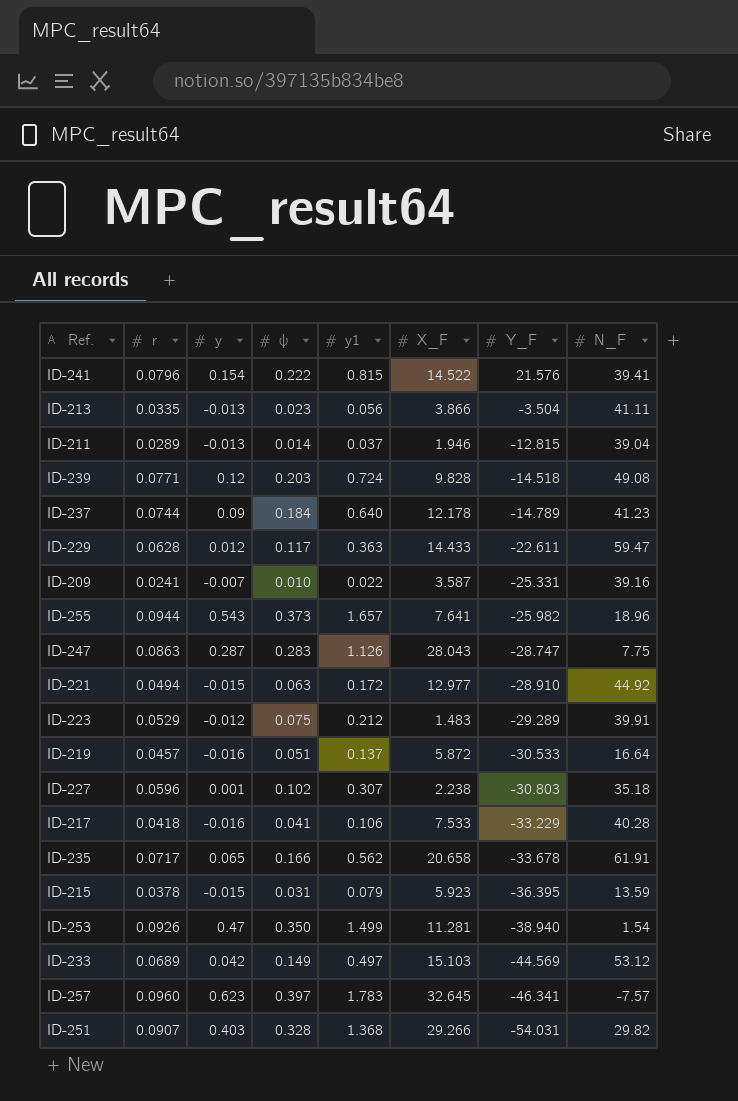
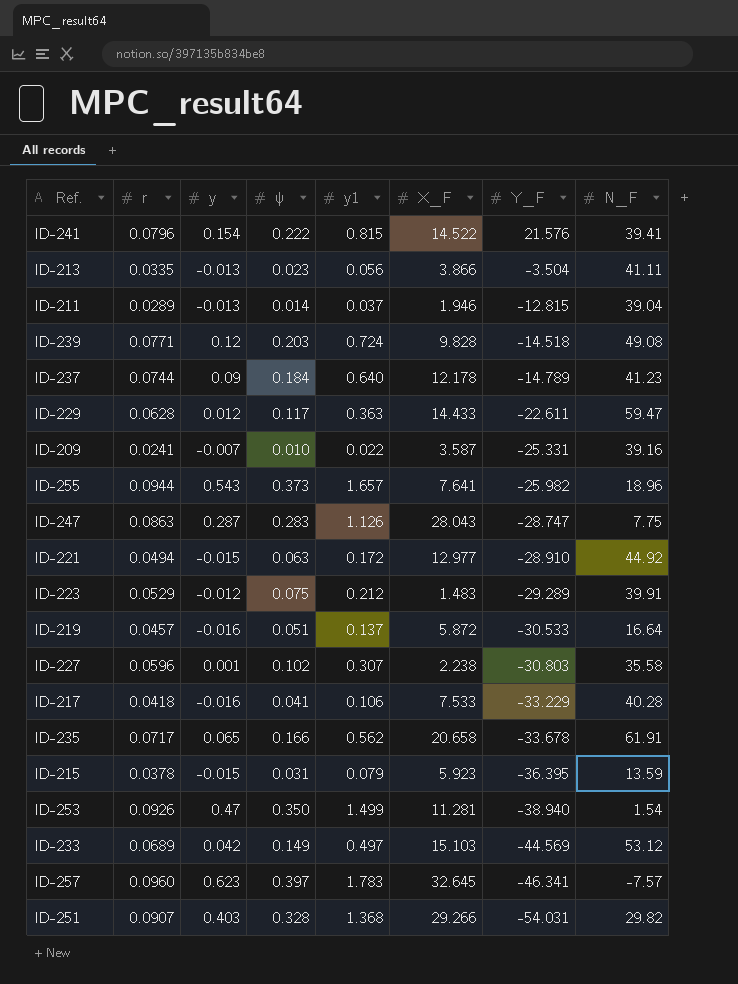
ID-227 | N_F: 35.18 -> 35.58

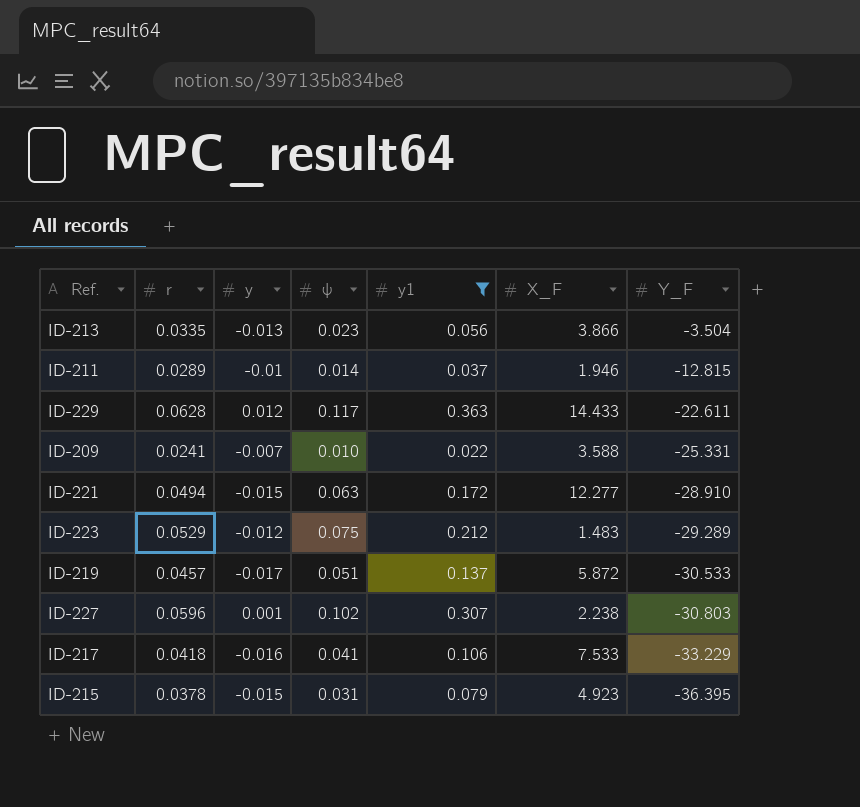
filter: none -> y1 <= 0.363
column N_F | position: 8 -> none
ID-211 | y: -0.013 -> -0.01
ID-209 | X_F: 3.587 -> 3.588
ID-221 | X_F: 12.977 -> 12.277
ID-219 | y: -0.016 -> -0.017
ID-215 | X_F: 5.923 -> 4.923

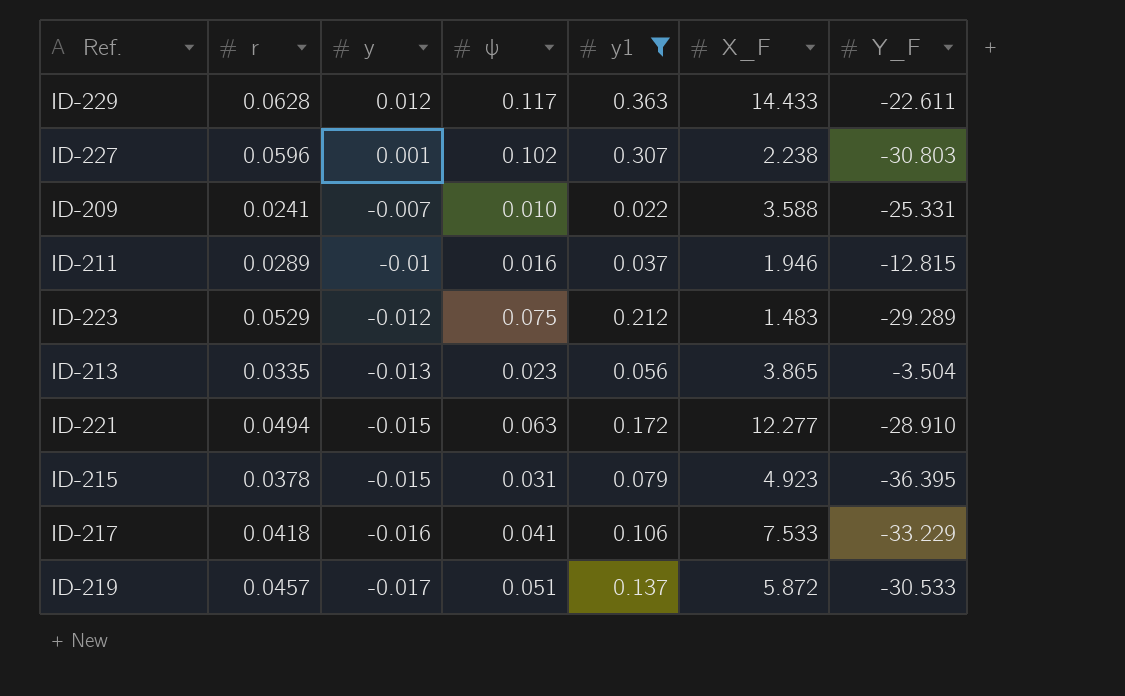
row order: Y_F descending -> y descending
ID-211 | ψ: 0.014 -> 0.016
ID-213 | X_F: 3.866 -> 3.865

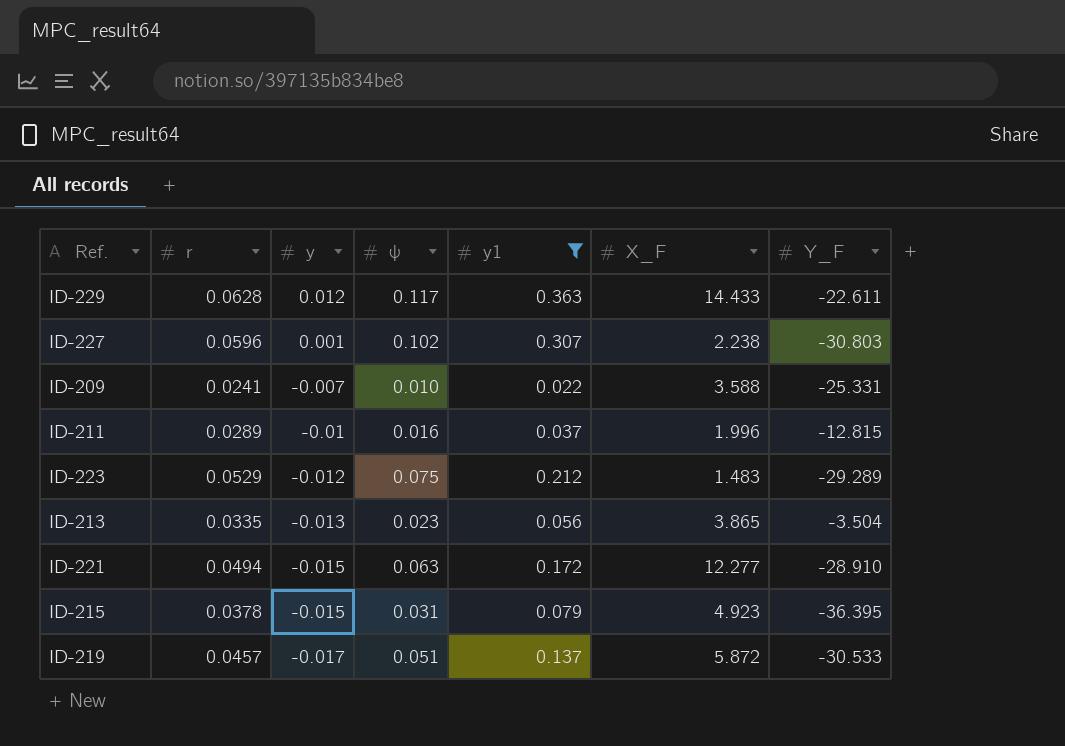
row ID-217: 0.0418 | -0.016 | 0.041 | 0.106 | 7.533 | -33.229 -> none
ID-211 | X_F: 1.946 -> 1.996

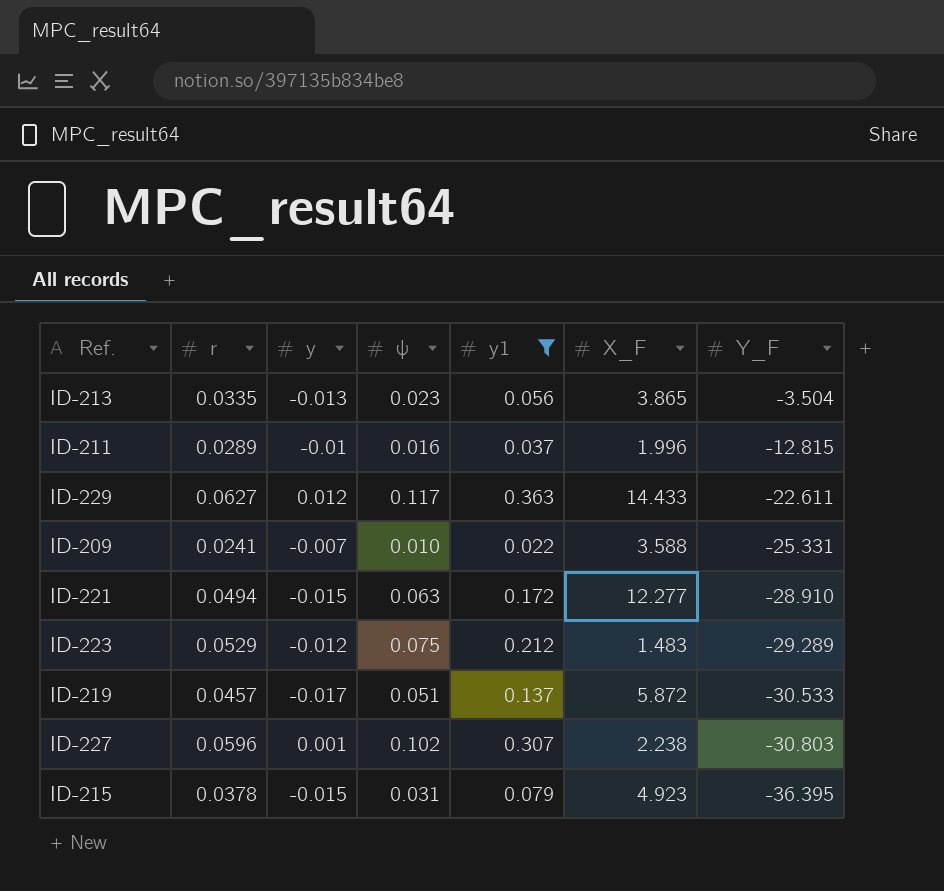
row order: y descending -> Y_F descending
ID-229 | r: 0.0628 -> 0.0627

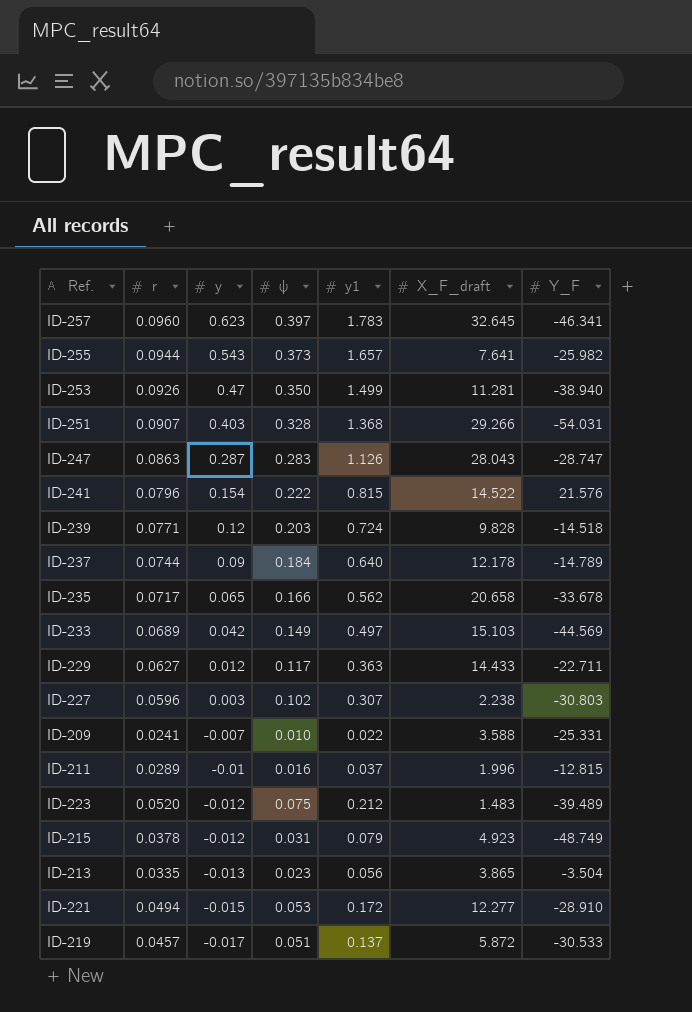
filter: y1 <= 0.363 -> none
row order: Y_F descending -> y descending
column name: X_F -> X_F_draft
ID-229 | Y_F: -22.611 -> -22.711
ID-227 | y: 0.001 -> 0.003
ID-223 | r: 0.0529 -> 0.0520
ID-223 | Y_F: -29.289 -> -39.489
ID-215 | y: -0.015 -> -0.012
ID-215 | Y_F: -36.395 -> -48.749
ID-221 | ψ: 0.063 -> 0.053

